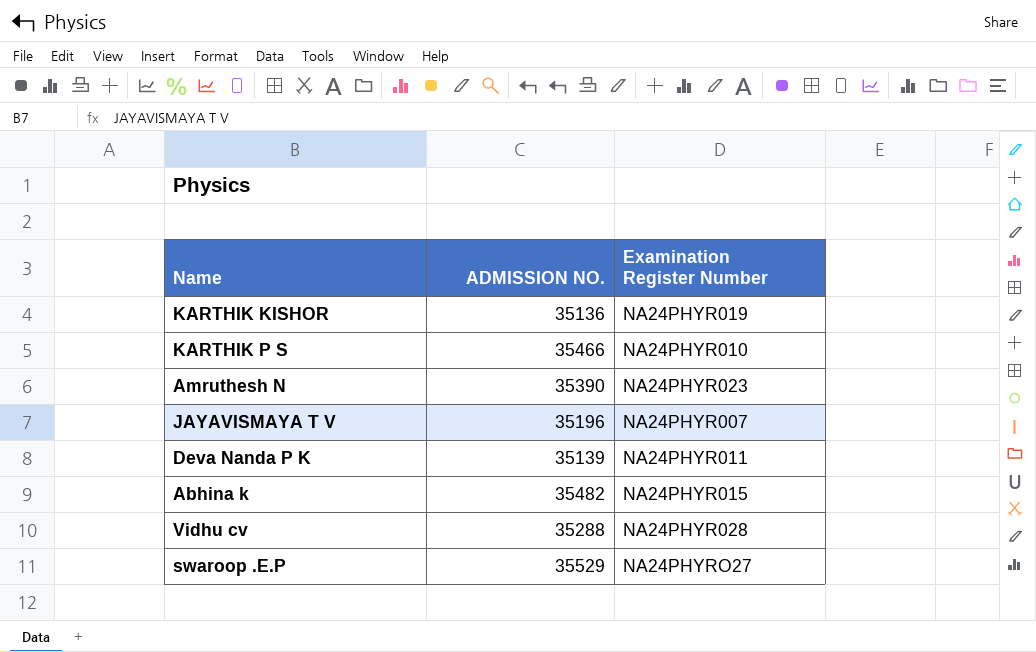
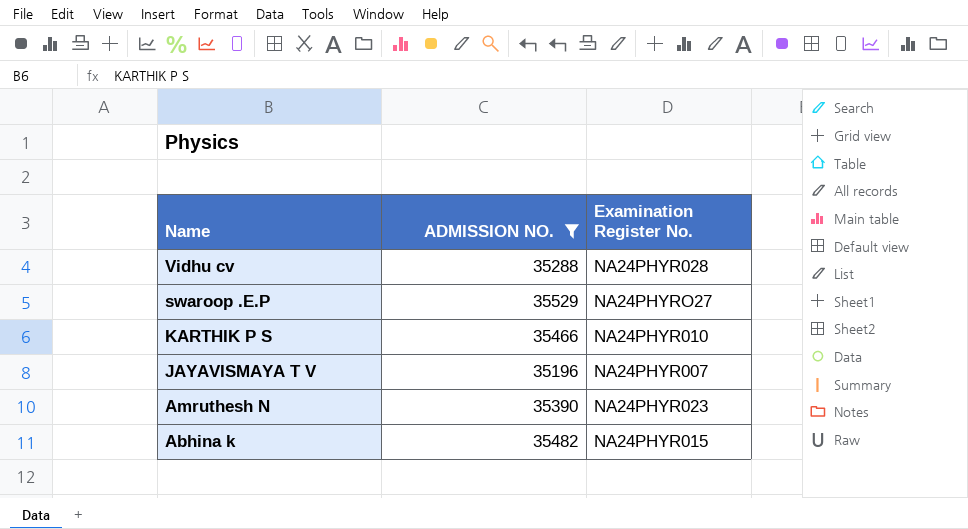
filter: none -> ADMISSION NO. >= 35196
row order: none -> Name descending
column name: Examination Register Number -> Examination Register No.

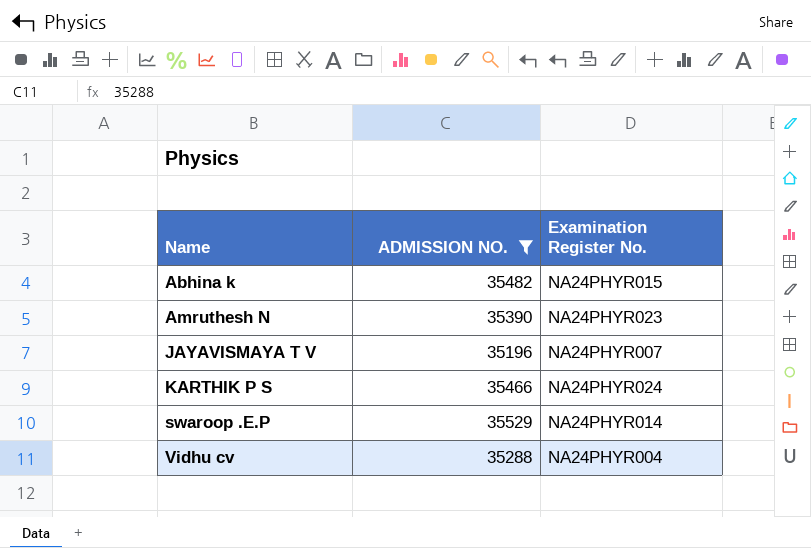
row order: Name descending -> Name ascending
KARTHIK P S | Examination Register No.: NA24PHYR010 -> NA24PHYR024
swaroop .E.P | Examination Register No.: NA24PHYRO27 -> NA24PHYR014
Vidhu cv | Examination Register No.: NA24PHYR028 -> NA24PHYR004

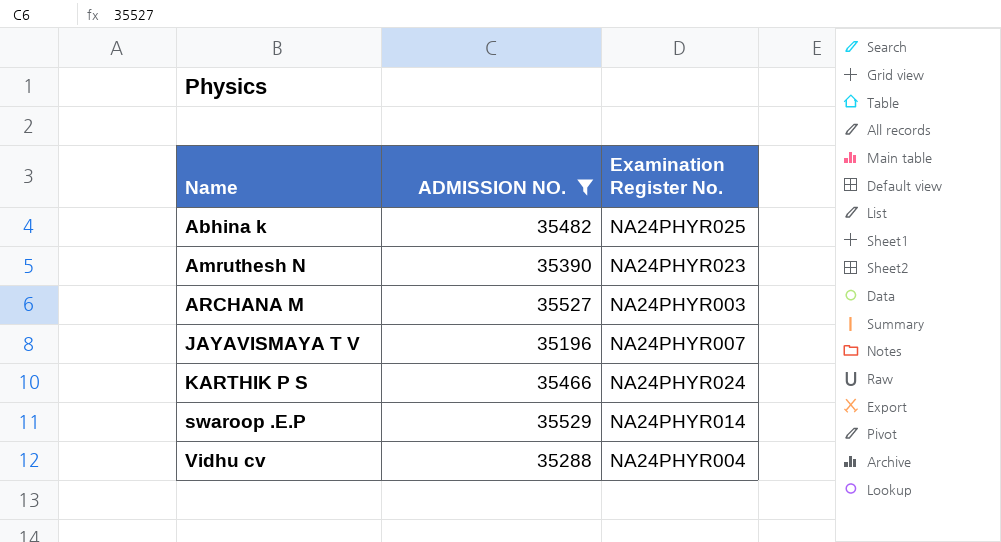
Abhina k | Examination Register No.: NA24PHYR015 -> NA24PHYR025
row ARCHANA M: none -> 35527 | NA24PHYR003

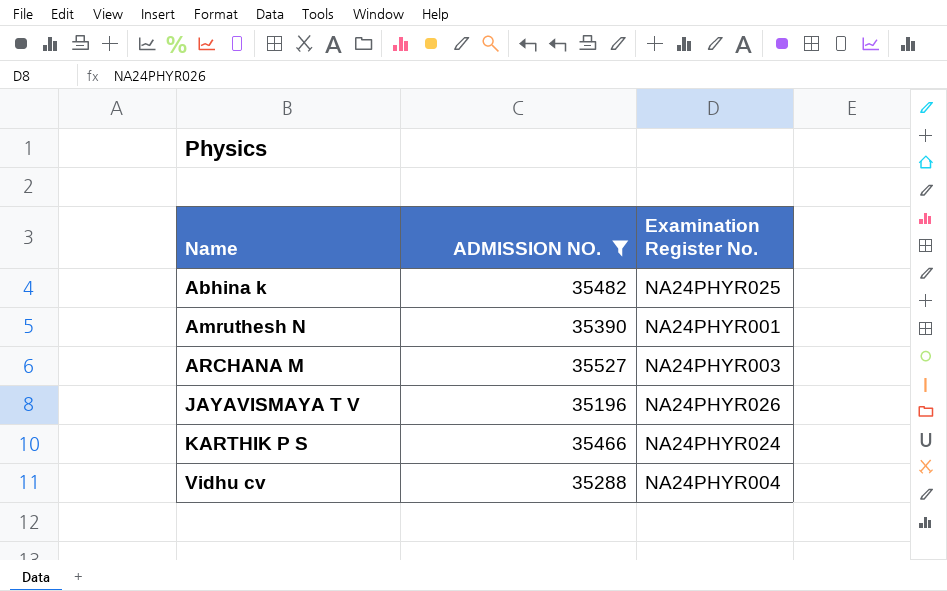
row swaroop .E.P: 35529 | NA24PHYR014 -> none
Amruthesh N | Examination Register No.: NA24PHYR023 -> NA24PHYR001
JAYAVISMAYA T V | Examination Register No.: NA24PHYR007 -> NA24PHYR026

